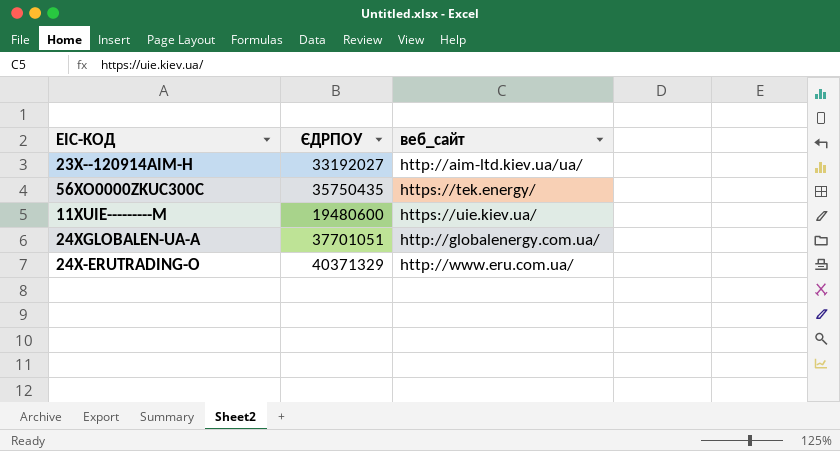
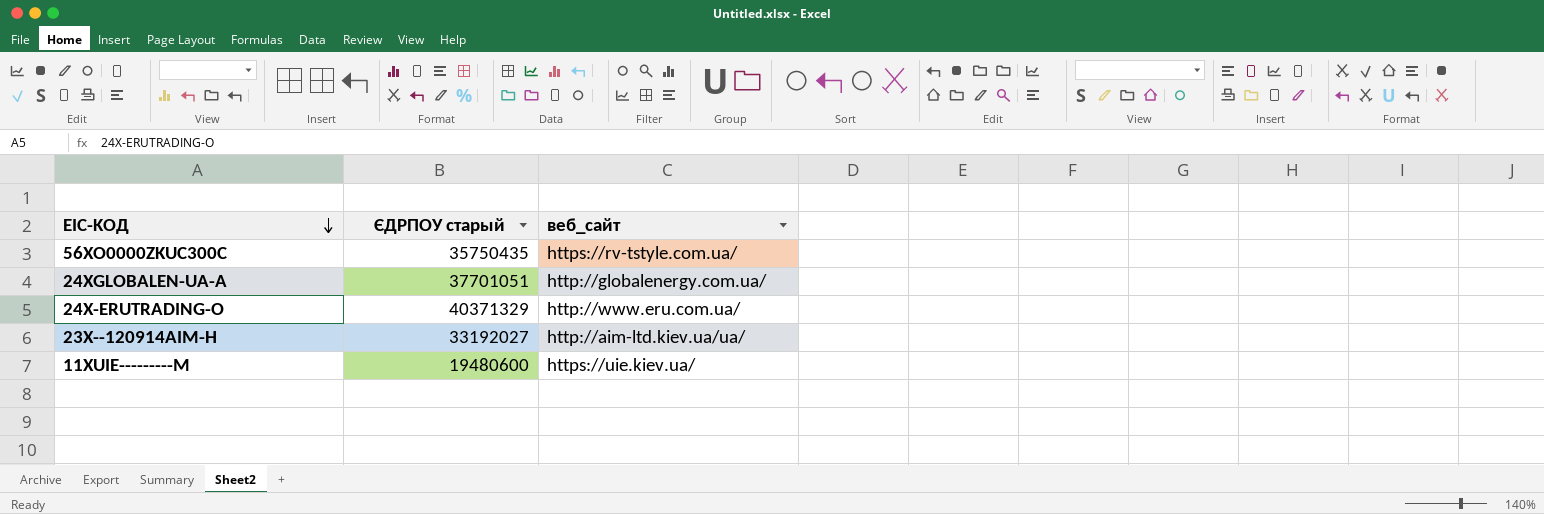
row order: none -> ЕIC-KОД descending
column name: ЄДРПОУ -> ЄДРПОУ старый
56XO0000ZKUC300C | веб_сайт: https://tek.energy/ -> https://rv-tstyle.com.ua/

